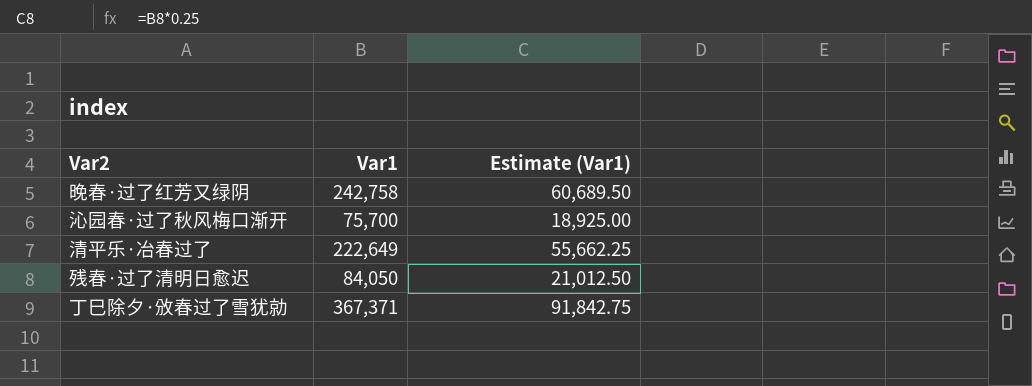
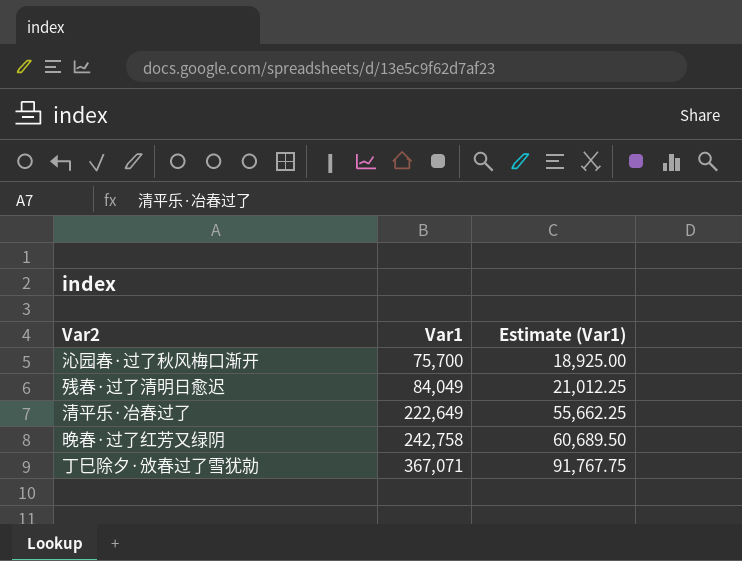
row order: none -> Var1 ascending
残春·过了清明日愈迟 | Var1: 84,050 -> 84,049
残春·过了清明日愈迟 | Estimate (Var1): 21,012.50 -> 21,012.25
丁巳除夕·攽春过了雪犹勍 | Var1: 367,371 -> 367,071
丁巳除夕·攽春过了雪犹勍 | Estimate (Var1): 91,842.75 -> 91,767.75

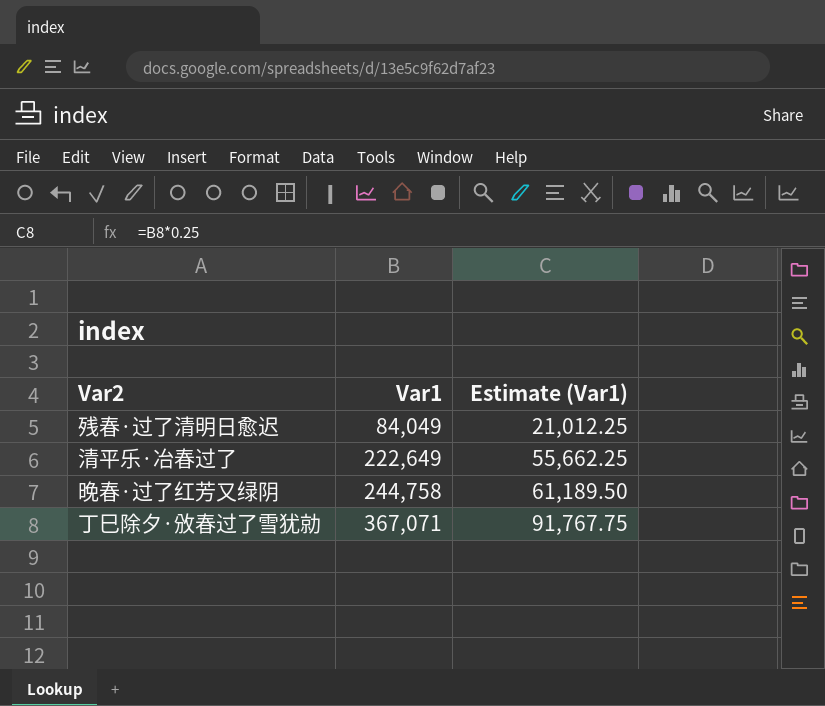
row 沁园春·过了秋风梅口渐开: 75,700 | 18,925.00 -> none
晚春·过了红芳又绿阴 | Var1: 242,758 -> 244,758
晚春·过了红芳又绿阴 | Estimate (Var1): 60,689.50 -> 61,189.50

